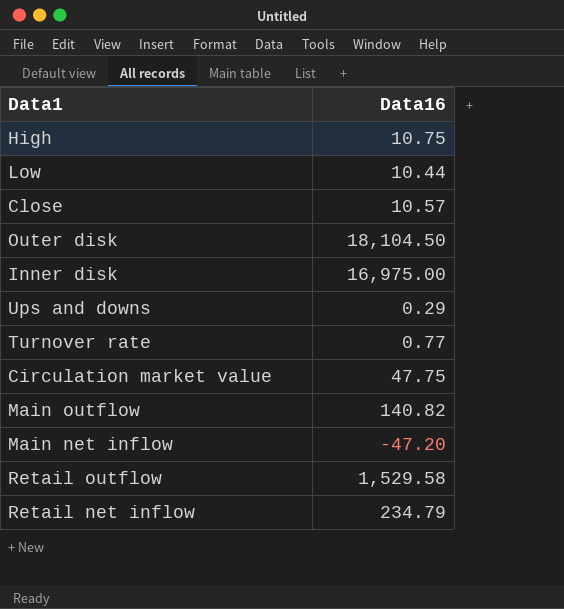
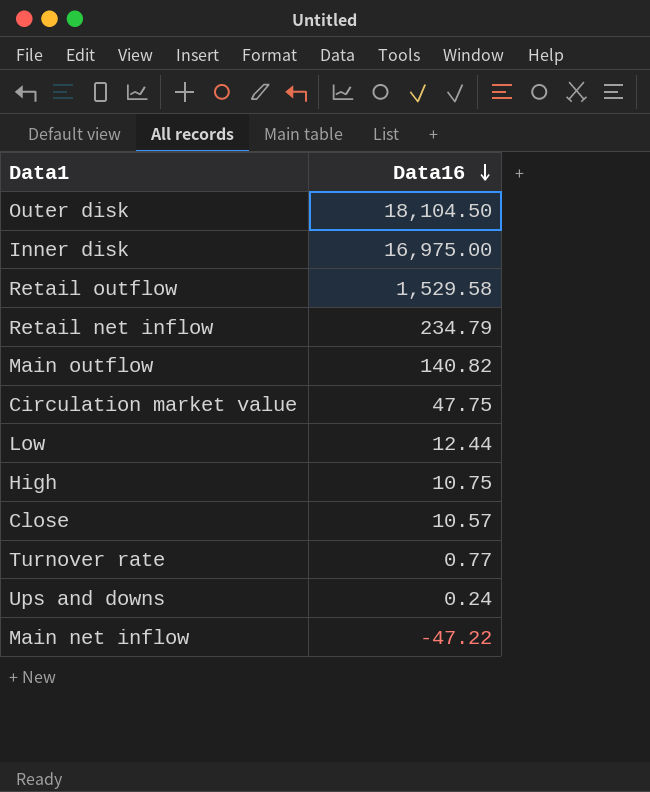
row order: none -> Data16 descending
Low | Data16: 10.44 -> 12.44
Ups and downs | Data16: 0.29 -> 0.24
Main net inflow | Data16: -47.20 -> -47.22

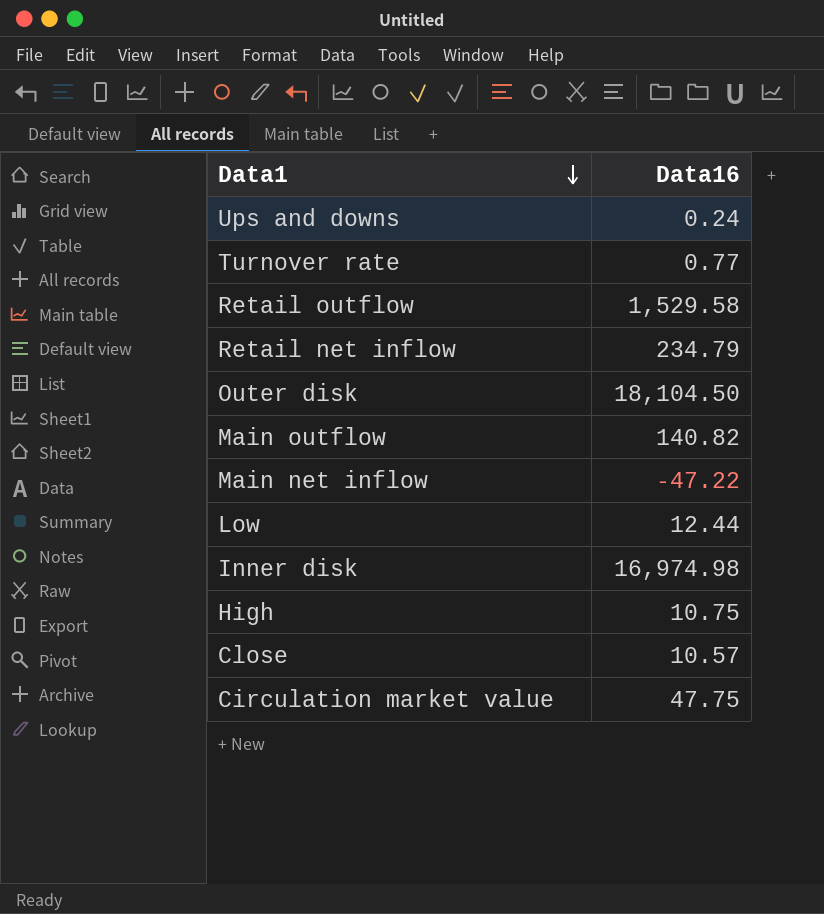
row order: Data16 descending -> Data1 descending
Inner disk | Data16: 16,975.00 -> 16,974.98

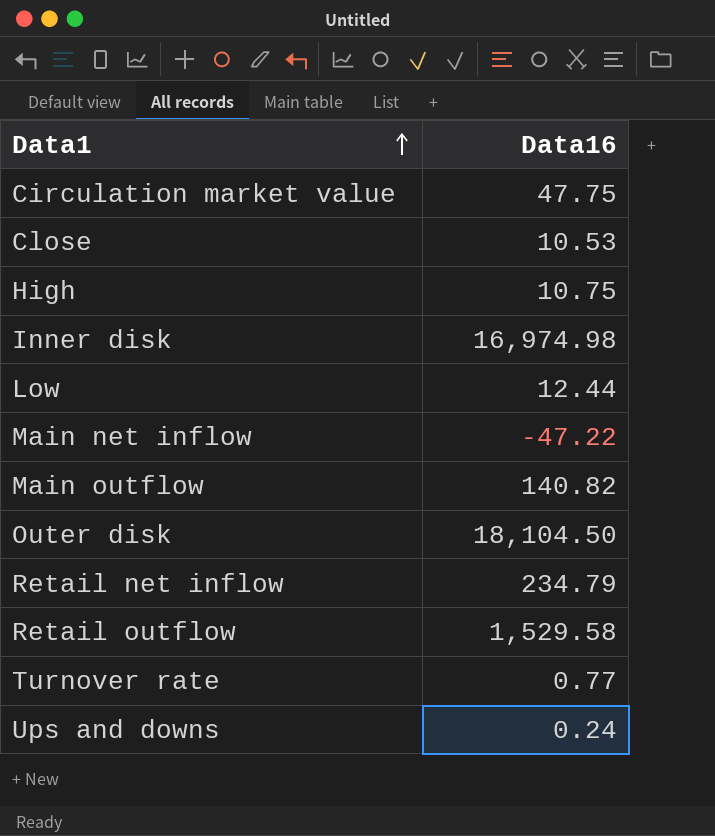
row order: Data1 descending -> Data1 ascending
Close | Data16: 10.57 -> 10.53

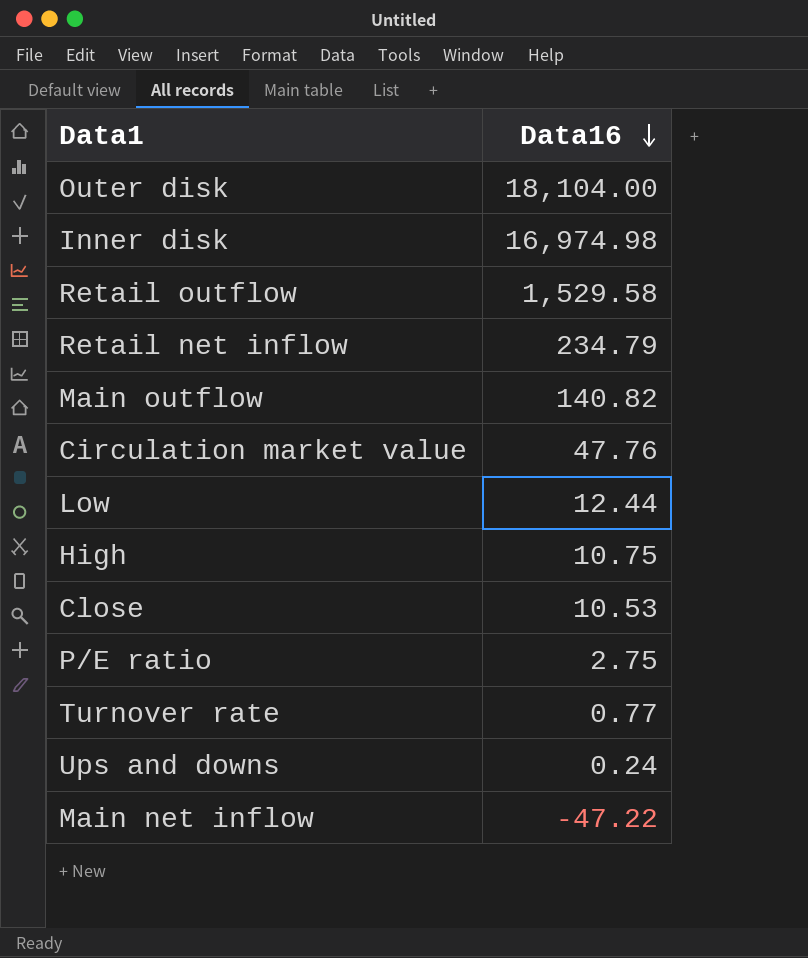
row order: Data1 ascending -> Data16 descending
Outer disk | Data16: 18,104.50 -> 18,104.00
Circulation market value | Data16: 47.75 -> 47.76
row P/E ratio: none -> 2.75

